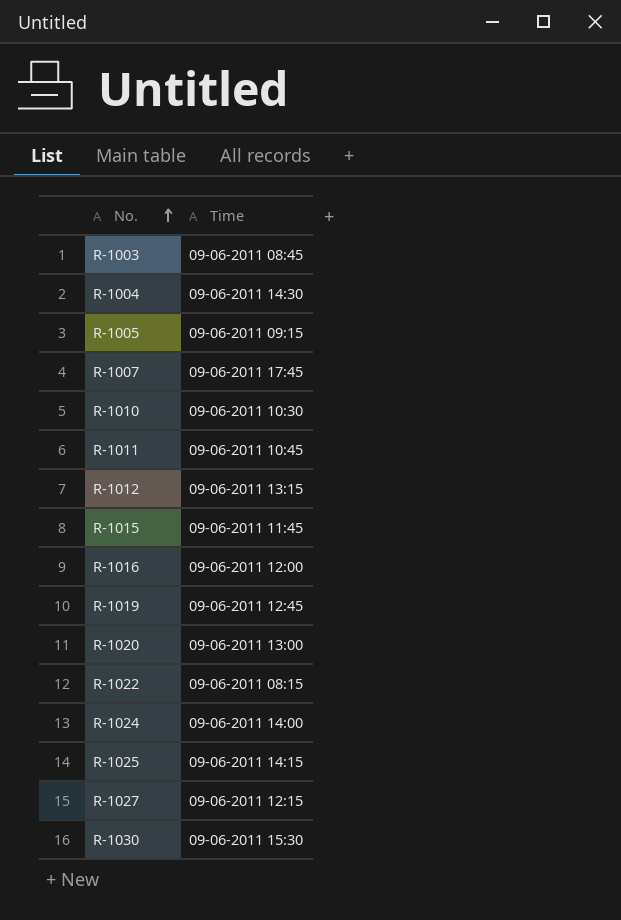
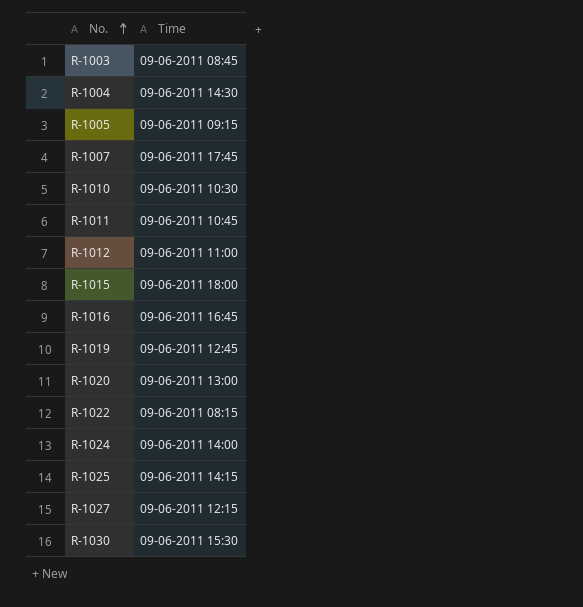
R-1012 | Time: 09-06-2011 13:15 -> 09-06-2011 11:00
R-1015 | Time: 09-06-2011 11:45 -> 09-06-2011 18:00
R-1016 | Time: 09-06-2011 12:00 -> 09-06-2011 16:45

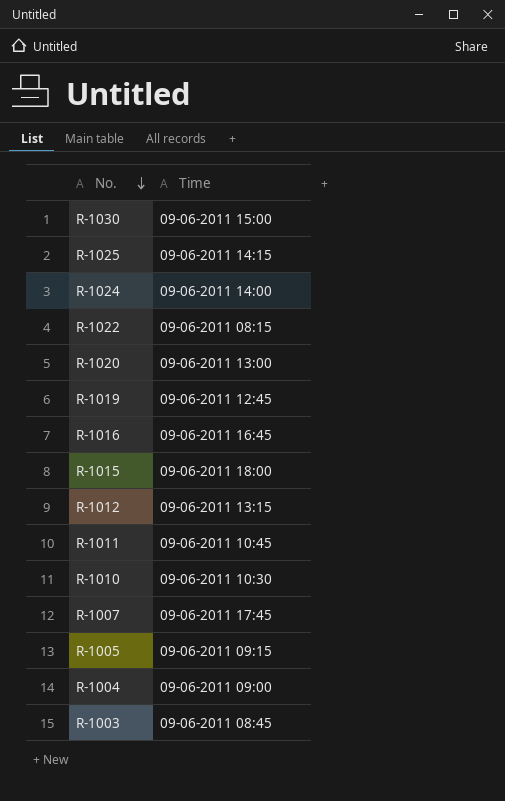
row order: No. ascending -> No. descending
row R-1027: 09-06-2011 12:15 -> none
R-1030 | Time: 09-06-2011 15:30 -> 09-06-2011 15:00
R-1012 | Time: 09-06-2011 11:00 -> 09-06-2011 13:15
R-1004 | Time: 09-06-2011 14:30 -> 09-06-2011 09:00

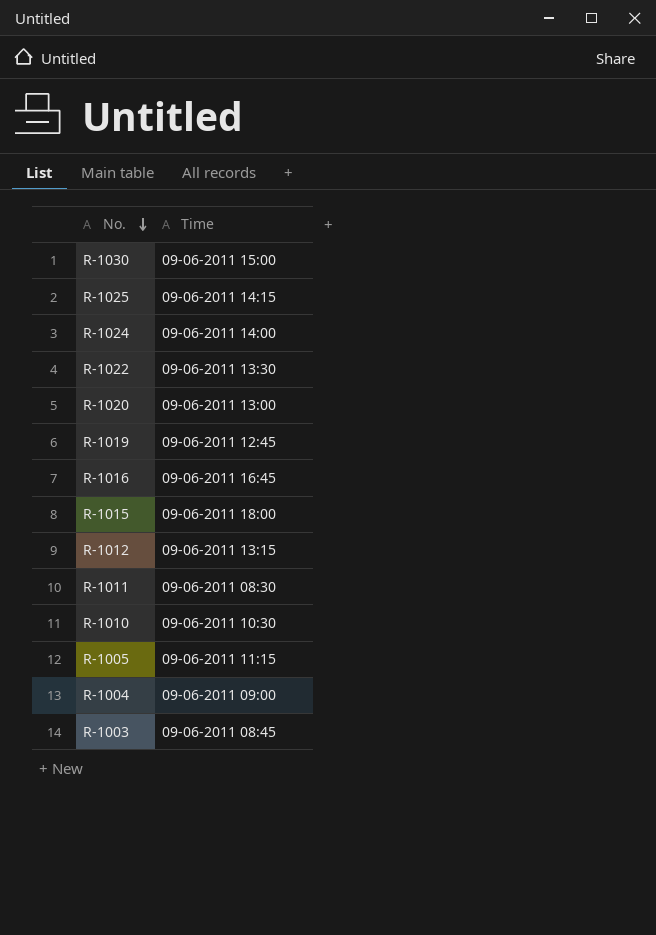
row R-1007: 09-06-2011 17:45 -> none
R-1022 | Time: 09-06-2011 08:15 -> 09-06-2011 13:30
R-1011 | Time: 09-06-2011 10:45 -> 09-06-2011 08:30
R-1005 | Time: 09-06-2011 09:15 -> 09-06-2011 11:15

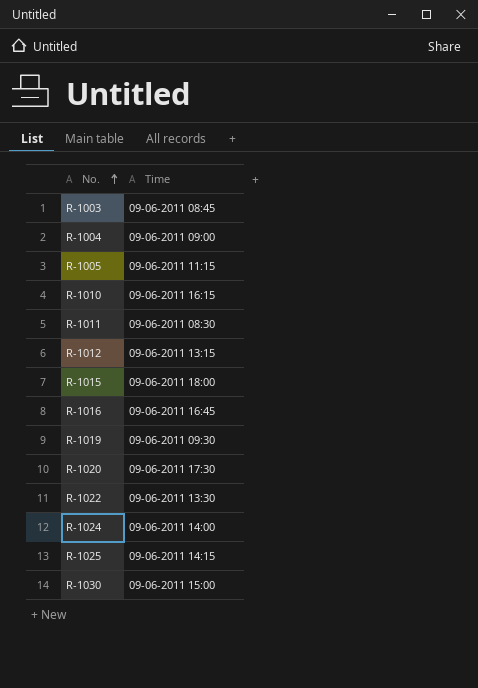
row order: No. descending -> No. ascending
R-1010 | Time: 09-06-2011 10:30 -> 09-06-2011 16:15
R-1019 | Time: 09-06-2011 12:45 -> 09-06-2011 09:30
R-1020 | Time: 09-06-2011 13:00 -> 09-06-2011 17:30

